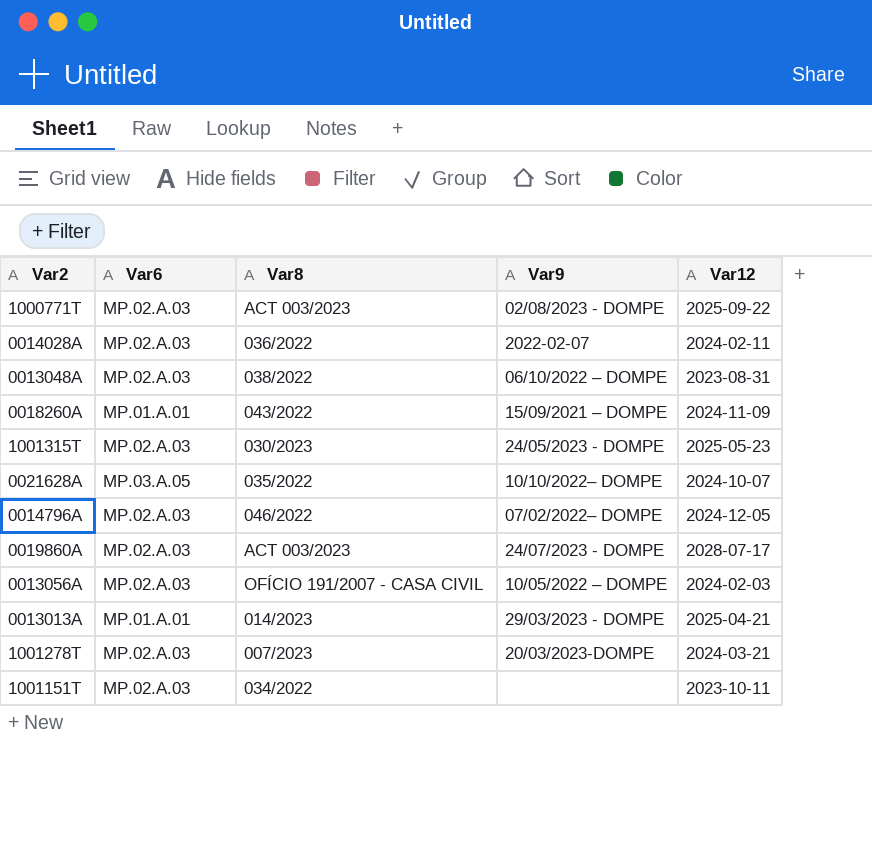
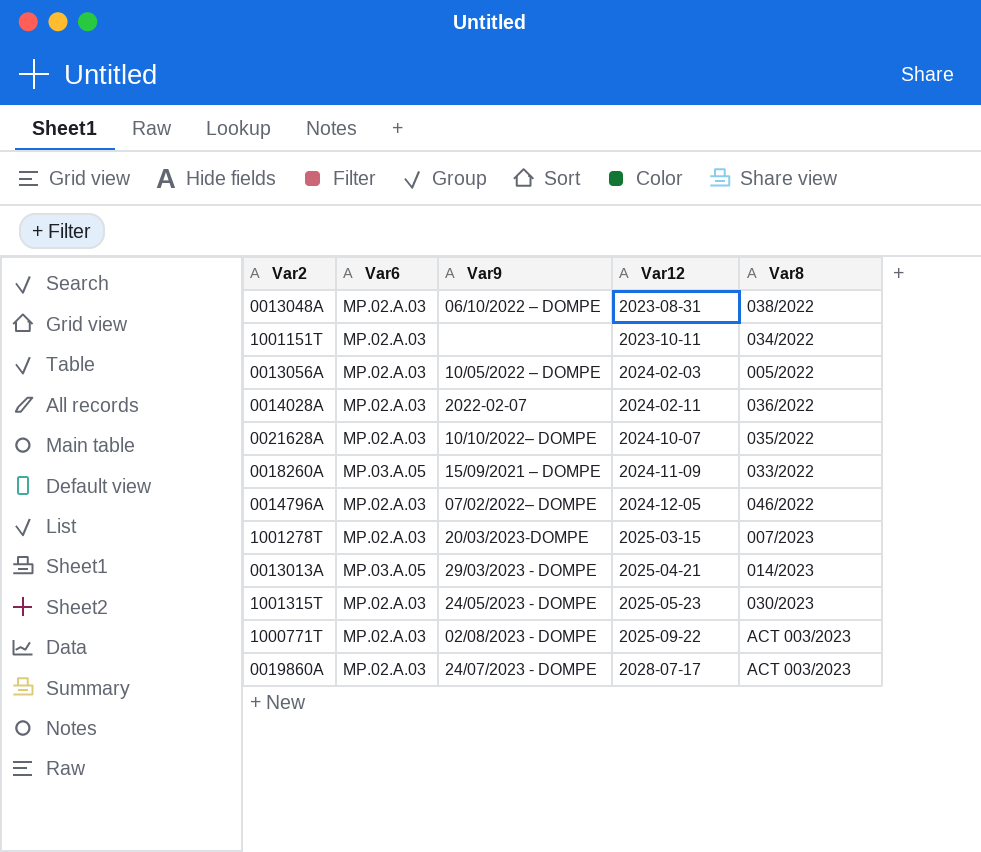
row order: none -> Var12 ascending
column Var8 | position: 3 -> 5
0013056A | Var8: OFÍCIO 191/2007 - CASA CIVIL -> 005/2022
0021628A | Var6: MP.03.A.05 -> MP.02.A.03
0018260A | Var6: MP.01.A.01 -> MP.03.A.05
0018260A | Var8: 043/2022 -> 033/2022
1001278T | Var12: 2024-03-21 -> 2025-03-15
0013013A | Var6: MP.01.A.01 -> MP.03.A.05

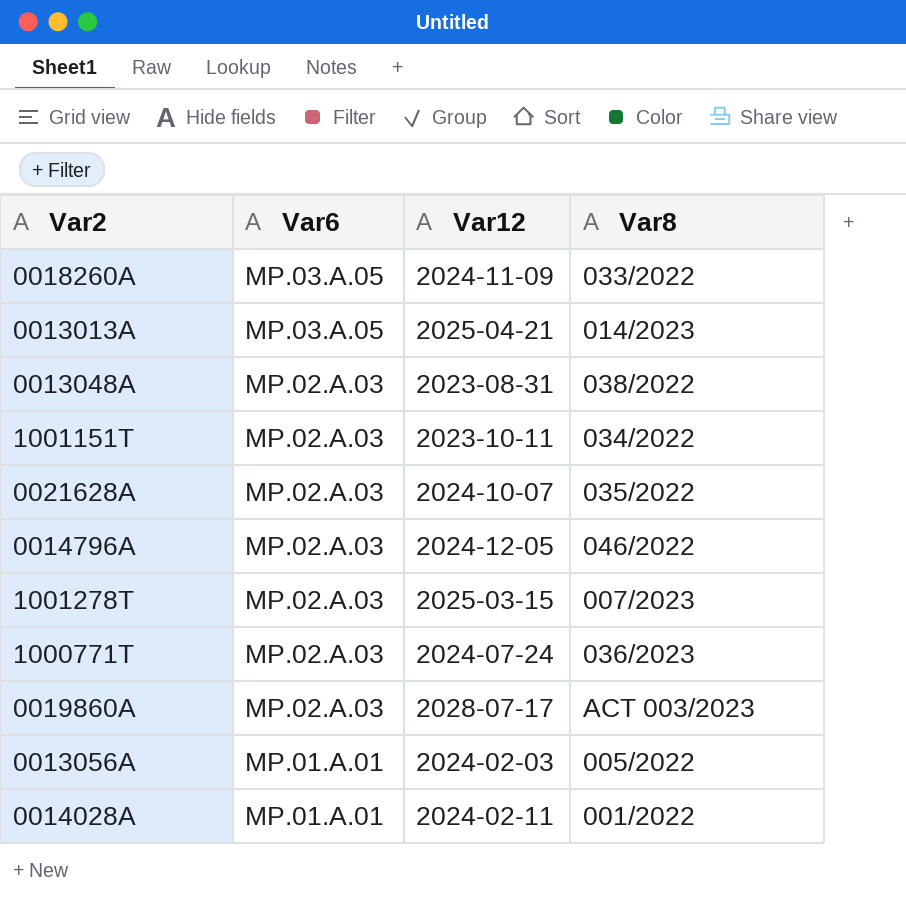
row order: Var12 ascending -> Var6 descending
column Var9 | position: 3 -> none
row 1001315T: MP.02.A.03 | 24/05/2023 - DOMPE | 2025-05-23 | 030/2023 -> none
1000771T | Var12: 2025-09-22 -> 2024-07-24
1000771T | Var8: ACT 003/2023 -> 036/2023
0013056A | Var6: MP.02.A.03 -> MP.01.A.01
0014028A | Var6: MP.02.A.03 -> MP.01.A.01
0014028A | Var8: 036/2022 -> 001/2022

